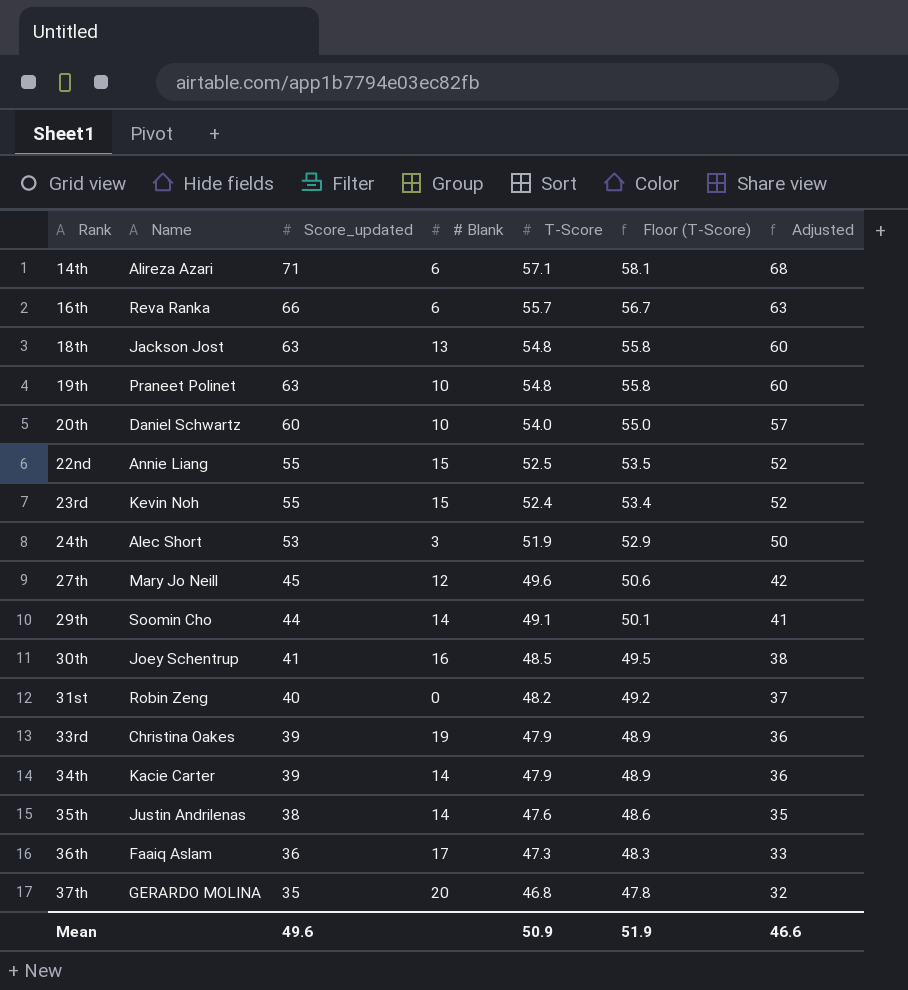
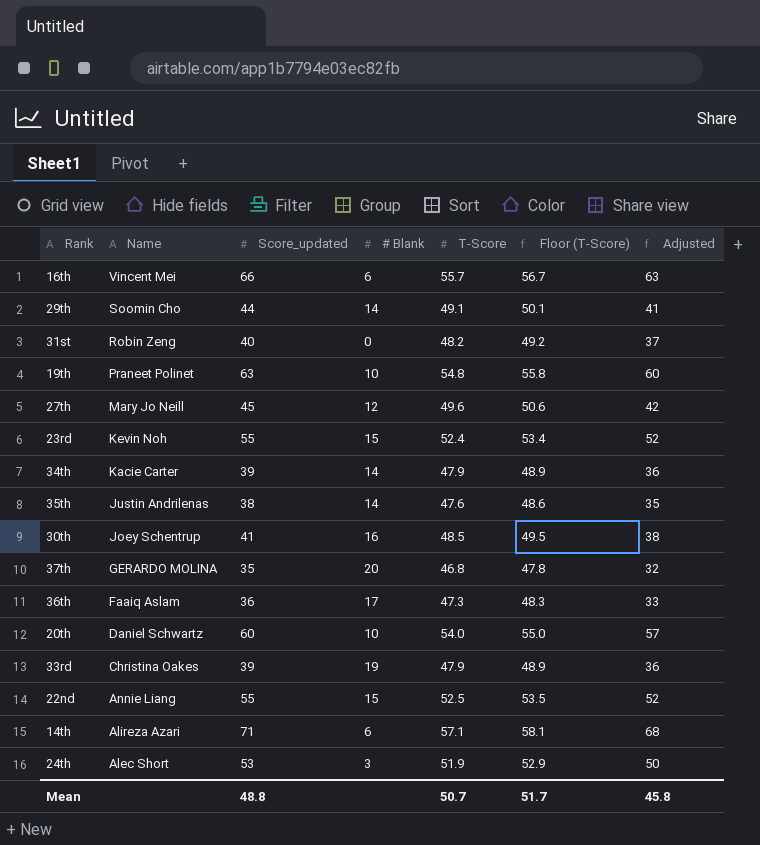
row order: Rank ascending -> Name descending
row 18th: Jackson Jost | 63 | 13 | 54.8 | 55.8 | 60 -> none
16th | Name: Reva Ranka -> Vincent Mei
Mean | Score_updated: 49.6 -> 48.8
Mean | T-Score: 50.9 -> 50.7
Mean | Floor (T-Score): 51.9 -> 51.7
Mean | Adjusted: 46.6 -> 45.8

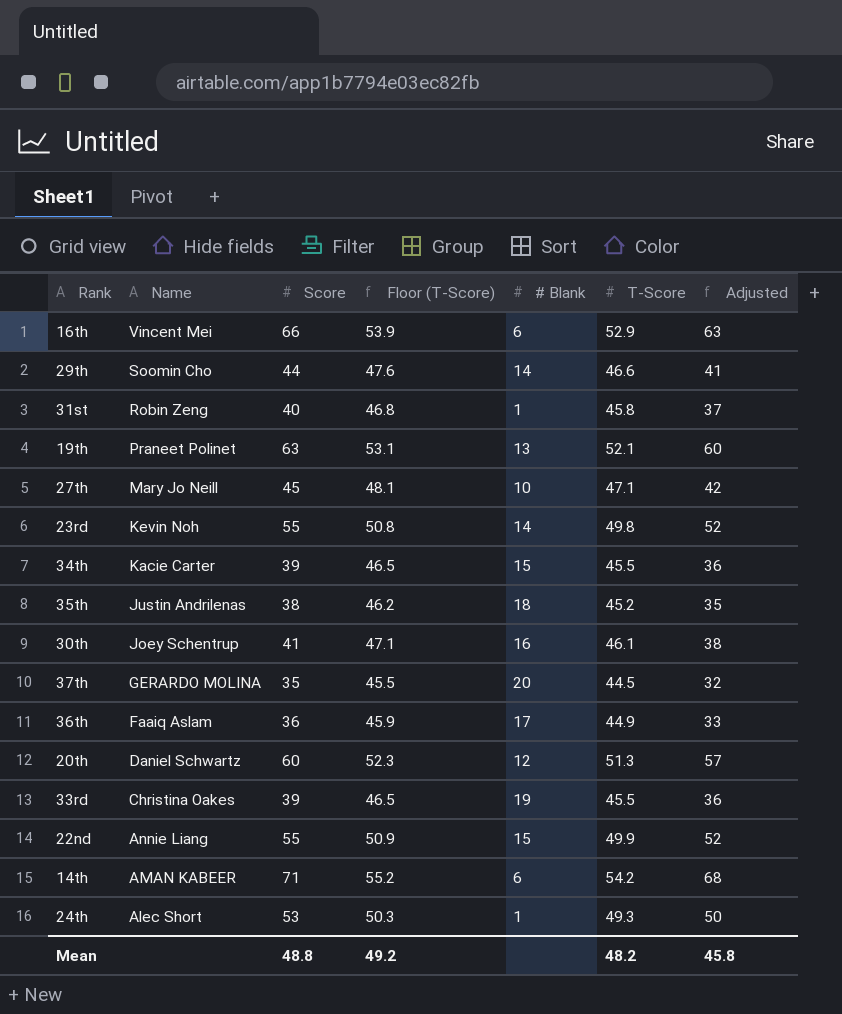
column name: Score_updated -> Score
column Floor (T-Score) | position: 6 -> 4
16th | Floor (T-Score): 56.7 -> 53.9
16th | T-Score: 55.7 -> 52.9
29th | Floor (T-Score): 50.1 -> 47.6
29th | T-Score: 49.1 -> 46.6
31st | Floor (T-Score): 49.2 -> 46.8
31st | # Blank: 0 -> 1
31st | T-Score: 48.2 -> 45.8
19th | Floor (T-Score): 55.8 -> 53.1
19th | # Blank: 10 -> 13
19th | T-Score: 54.8 -> 52.1
27th | Floor (T-Score): 50.6 -> 48.1
27th | # Blank: 12 -> 10
27th | T-Score: 49.6 -> 47.1
23rd | Floor (T-Score): 53.4 -> 50.8
23rd | # Blank: 15 -> 14
23rd | T-Score: 52.4 -> 49.8
34th | Floor (T-Score): 48.9 -> 46.5
34th | # Blank: 14 -> 15
34th | T-Score: 47.9 -> 45.5
35th | Floor (T-Score): 48.6 -> 46.2
35th | # Blank: 14 -> 18
35th | T-Score: 47.6 -> 45.2
30th | Floor (T-Score): 49.5 -> 47.1
30th | T-Score: 48.5 -> 46.1
37th | Floor (T-Score): 47.8 -> 45.5
37th | T-Score: 46.8 -> 44.5
36th | Floor (T-Score): 48.3 -> 45.9
36th | T-Score: 47.3 -> 44.9
20th | Floor (T-Score): 55.0 -> 52.3
20th | # Blank: 10 -> 12
20th | T-Score: 54.0 -> 51.3
33rd | Floor (T-Score): 48.9 -> 46.5
33rd | T-Score: 47.9 -> 45.5
22nd | Floor (T-Score): 53.5 -> 50.9
22nd | T-Score: 52.5 -> 49.9
14th | Name: Alireza Azari -> AMAN KABEER
14th | Floor (T-Score): 58.1 -> 55.2
14th | T-Score: 57.1 -> 54.2
24th | Floor (T-Score): 52.9 -> 50.3
24th | # Blank: 3 -> 1
24th | T-Score: 51.9 -> 49.3
Mean | Floor (T-Score): 51.7 -> 49.2
Mean | T-Score: 50.7 -> 48.2

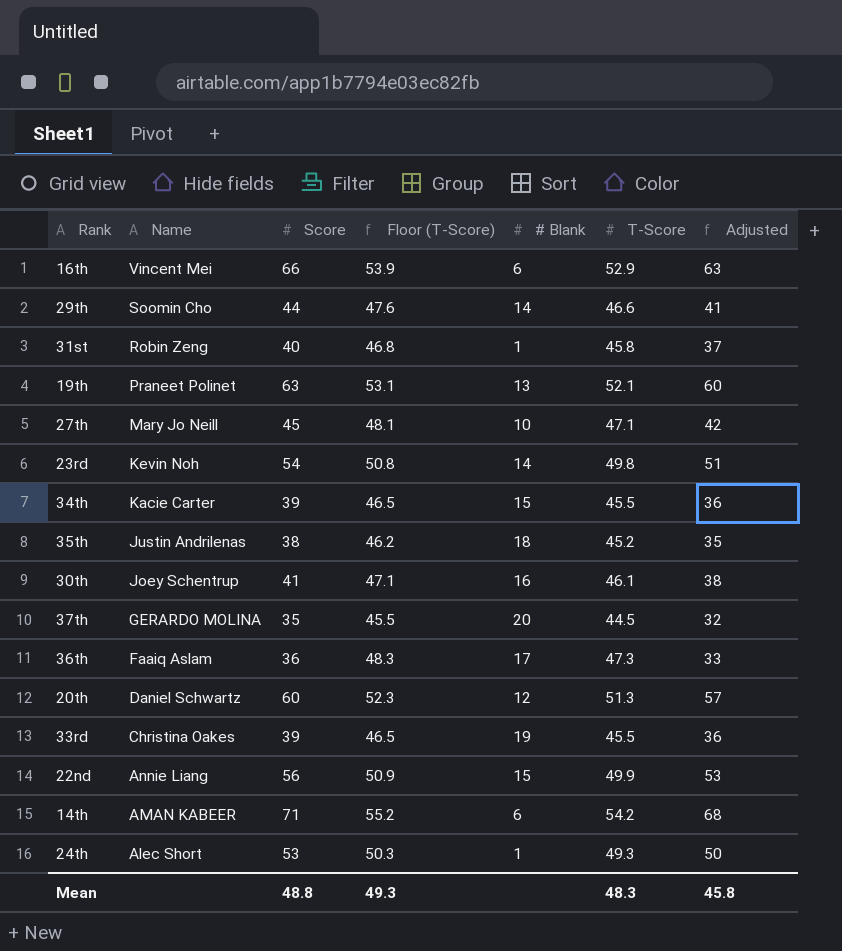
23rd | Score: 55 -> 54
23rd | Adjusted: 52 -> 51
36th | Floor (T-Score): 45.9 -> 48.3
36th | T-Score: 44.9 -> 47.3
22nd | Score: 55 -> 56
22nd | Adjusted: 52 -> 53
Mean | Floor (T-Score): 49.2 -> 49.3
Mean | T-Score: 48.2 -> 48.3

